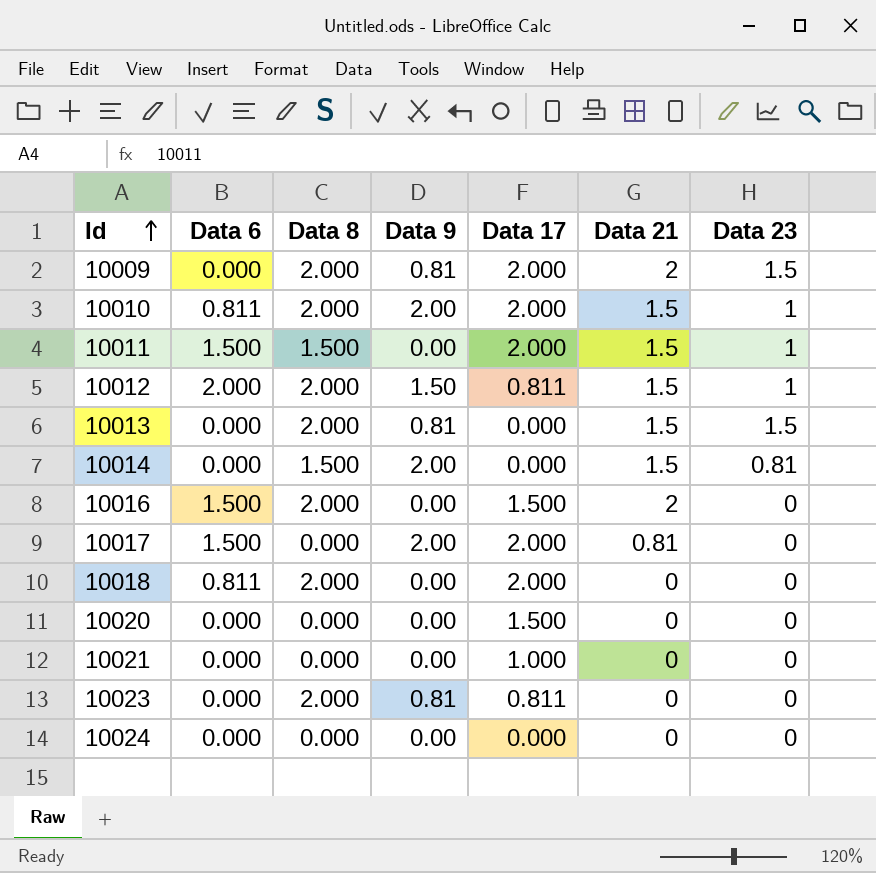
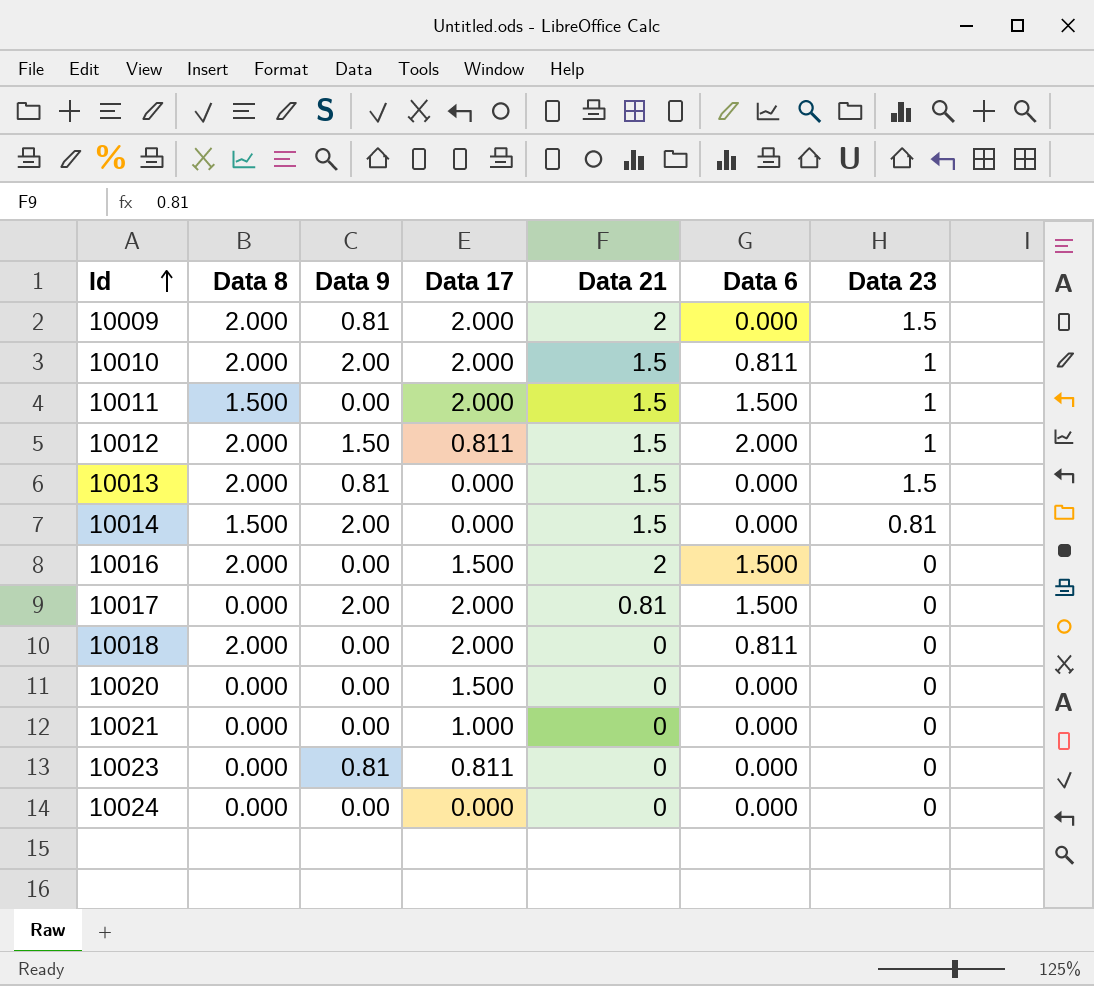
column Data 6 | position: 2 -> 6
10023 | Data 8: 2.000 -> 0.000

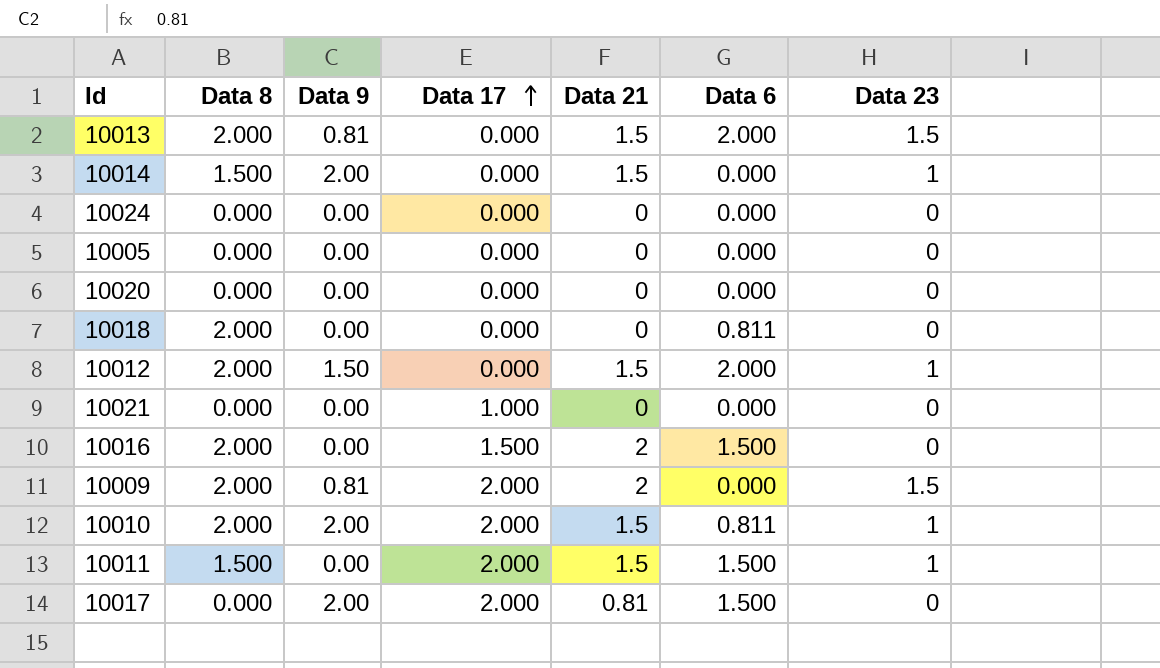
row order: Id ascending -> Data 17 ascending
row 10023: 0.000 | 0.81 | 0.811 | 0 | 0.000 | 0 -> none
10013 | Data 6: 0.000 -> 2.000
10014 | Data 23: 0.81 -> 1
row 10005: none -> 0.000 | 0.00 | 0.000 | 0 | 0.000 | 0
10020 | Data 17: 1.500 -> 0.000
10018 | Data 17: 2.000 -> 0.000
10012 | Data 17: 0.811 -> 0.000

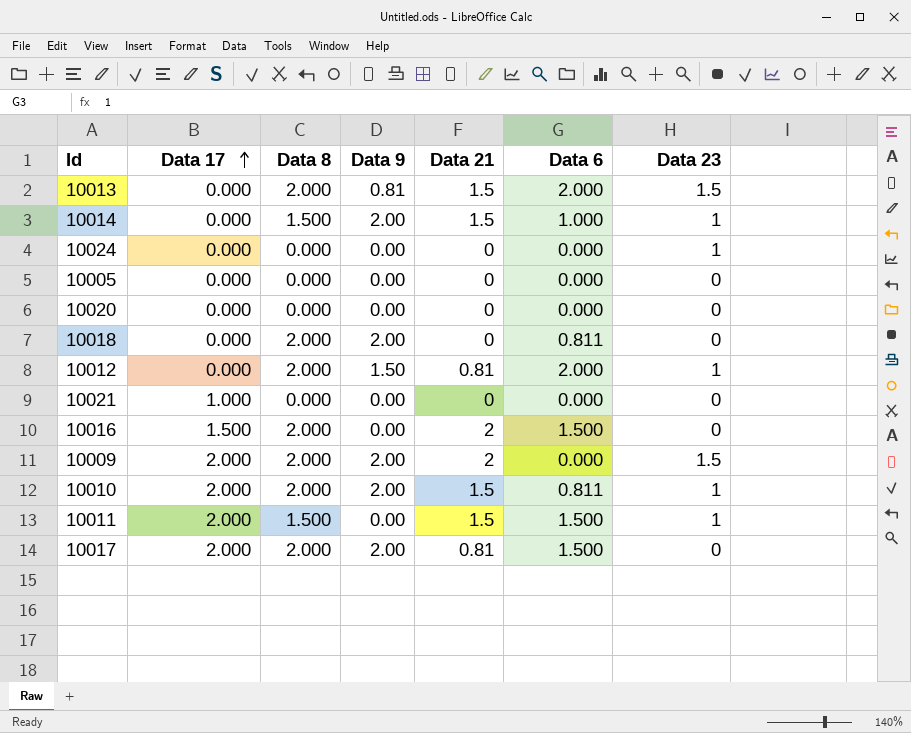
column Data 17 | position: 4 -> 2
10014 | Data 6: 0.000 -> 1.000
10024 | Data 23: 0 -> 1
10018 | Data 9: 0.00 -> 2.00
10012 | Data 21: 1.5 -> 0.81
10009 | Data 9: 0.81 -> 2.00
10017 | Data 8: 0.000 -> 2.000

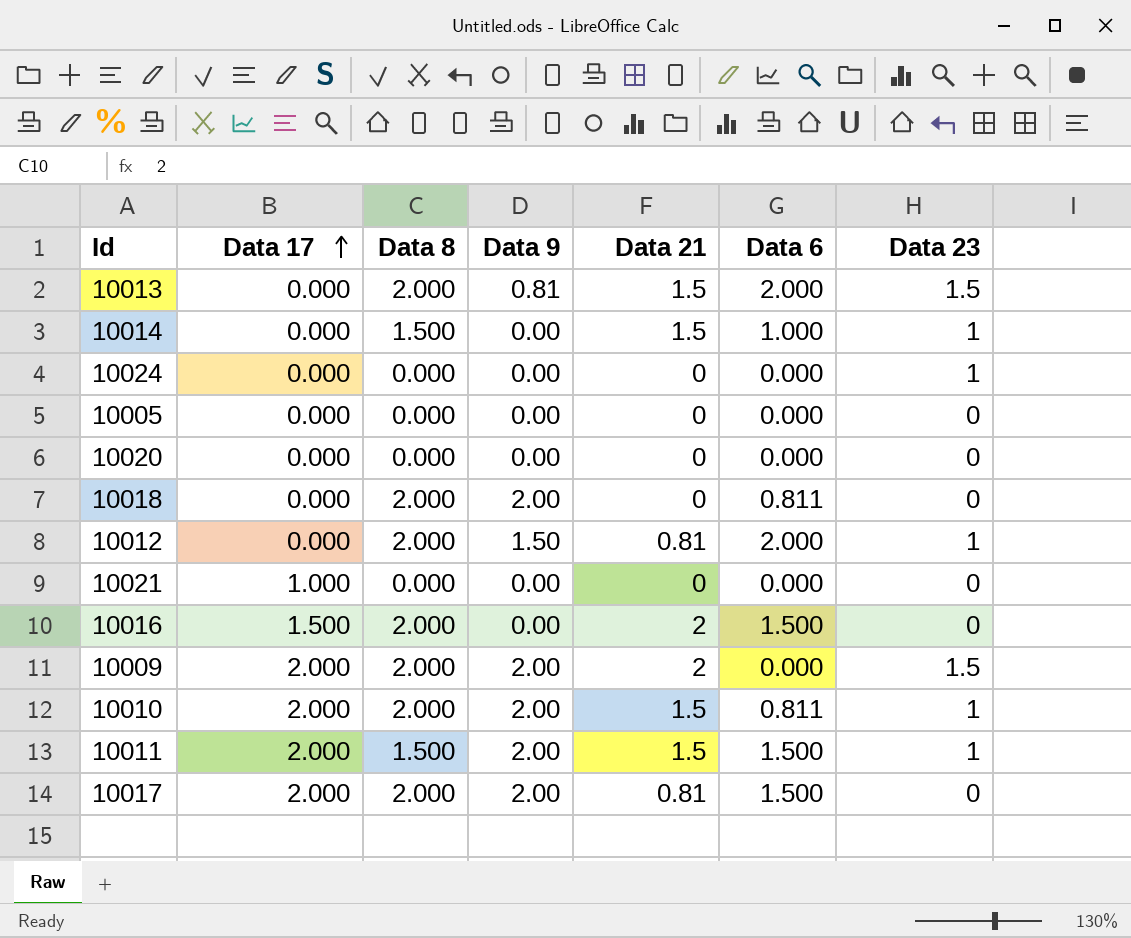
10014 | Data 9: 2.00 -> 0.00
10011 | Data 9: 0.00 -> 2.00

